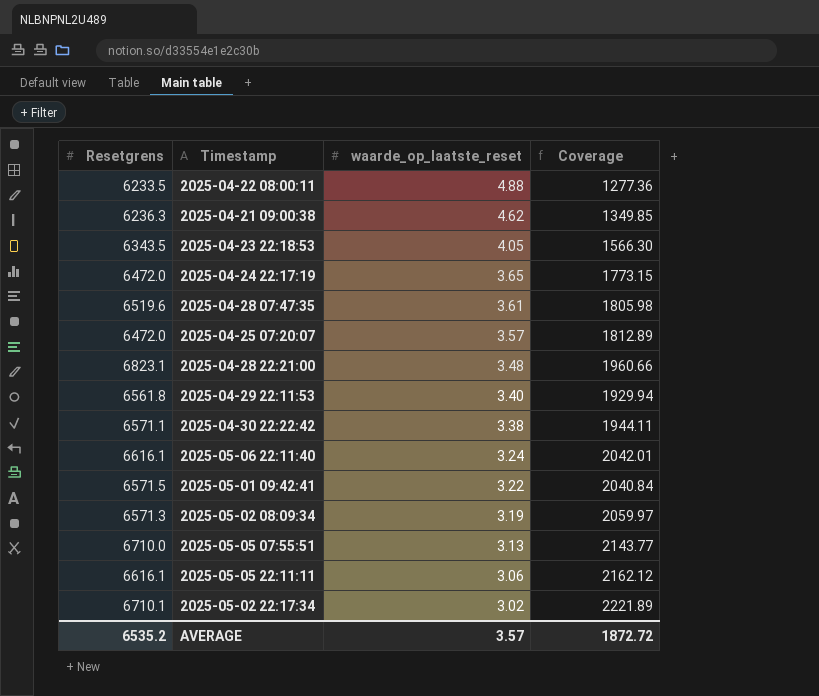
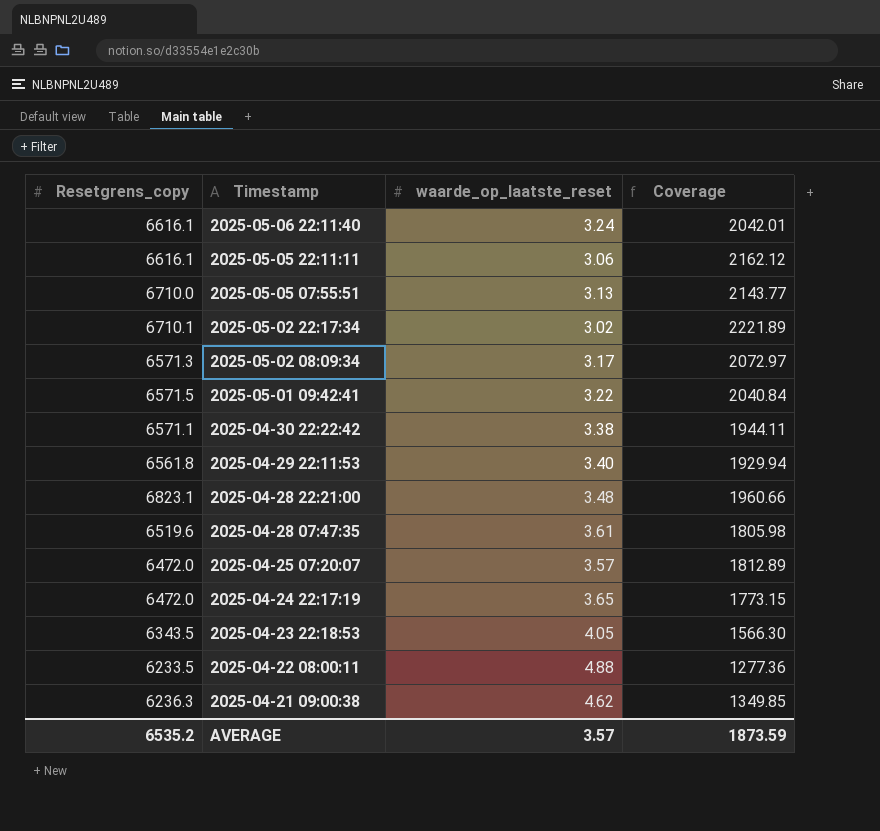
row order: waarde_op_laatste_reset descending -> Timestamp descending
column name: Resetgrens -> Resetgrens_copy
2025-05-02 08:09:34 | waarde_op_laatste_reset: 3.19 -> 3.17
2025-05-02 08:09:34 | Coverage: 2059.97 -> 2072.97
AVERAGE | Coverage: 1872.72 -> 1873.59

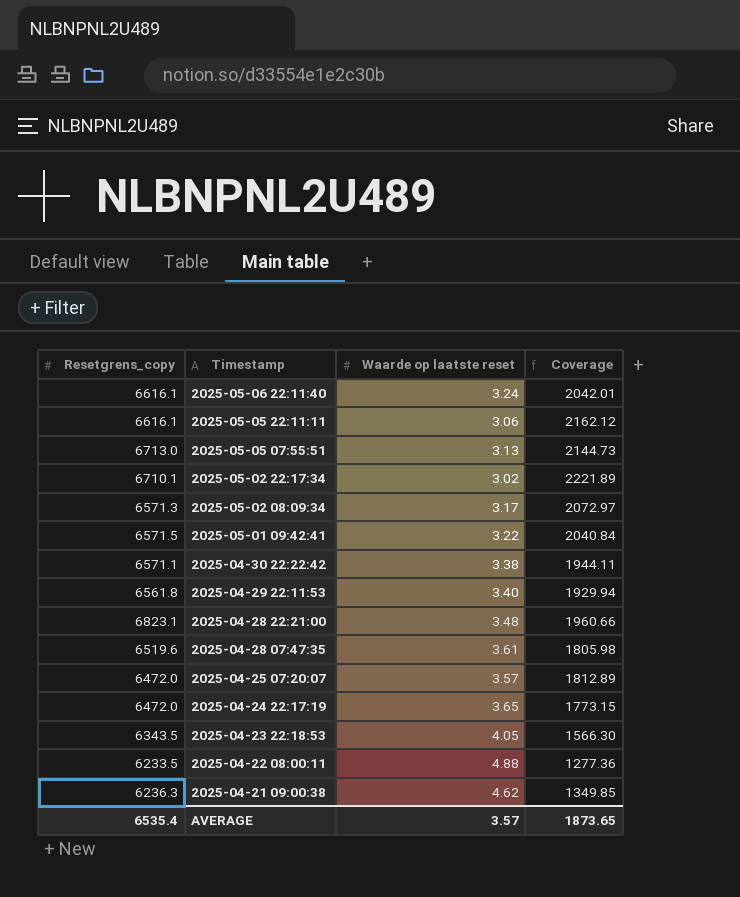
column name: waarde_op_laatste_reset -> Waarde op laatste reset
2025-05-05 07:55:51 | Resetgrens_copy: 6710.0 -> 6713.0
2025-05-05 07:55:51 | Coverage: 2143.77 -> 2144.73
AVERAGE | Resetgrens_copy: 6535.2 -> 6535.4
AVERAGE | Coverage: 1873.59 -> 1873.65

